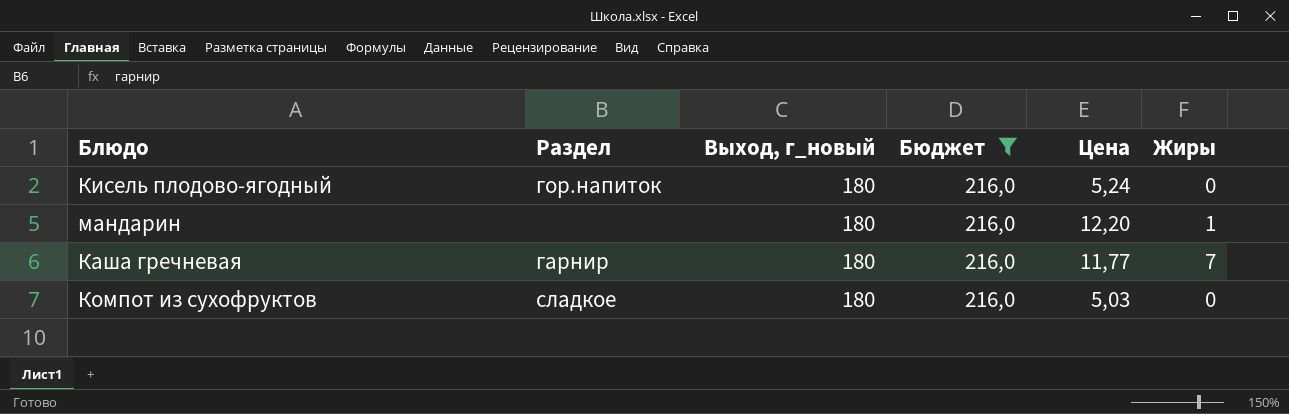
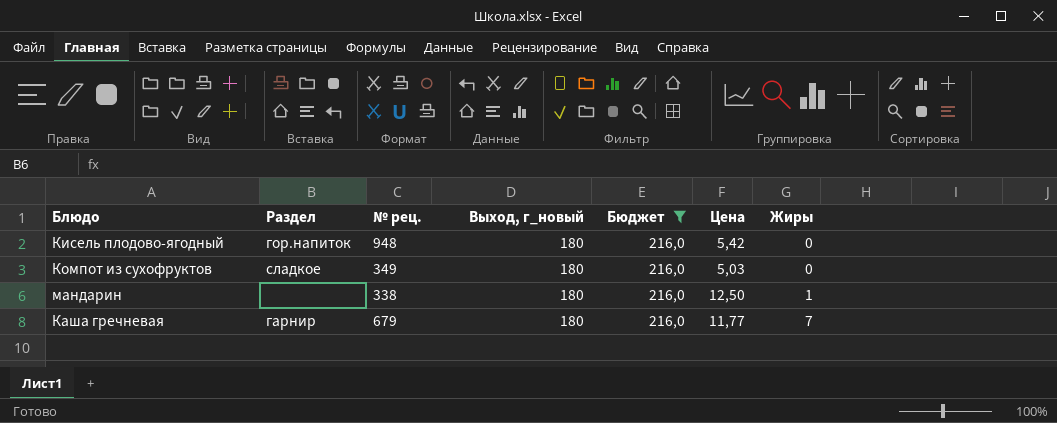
row order: none -> Жиры ascending
column № рец. | position: none -> 3
Кисель плодово-ягодный | Цена: 5,24 -> 5,42
мандарин | Цена: 12,20 -> 12,50

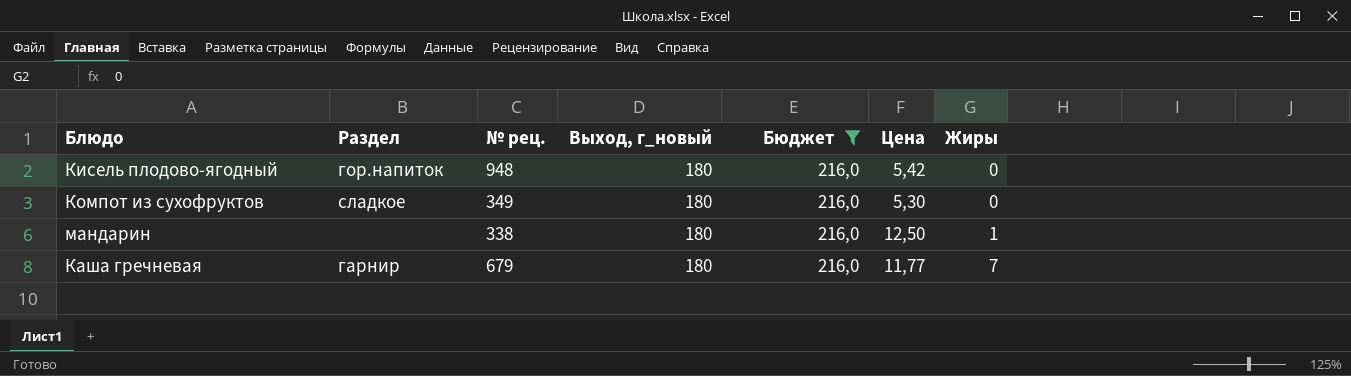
Компот из сухофруктов | Цена: 5,03 -> 5,30

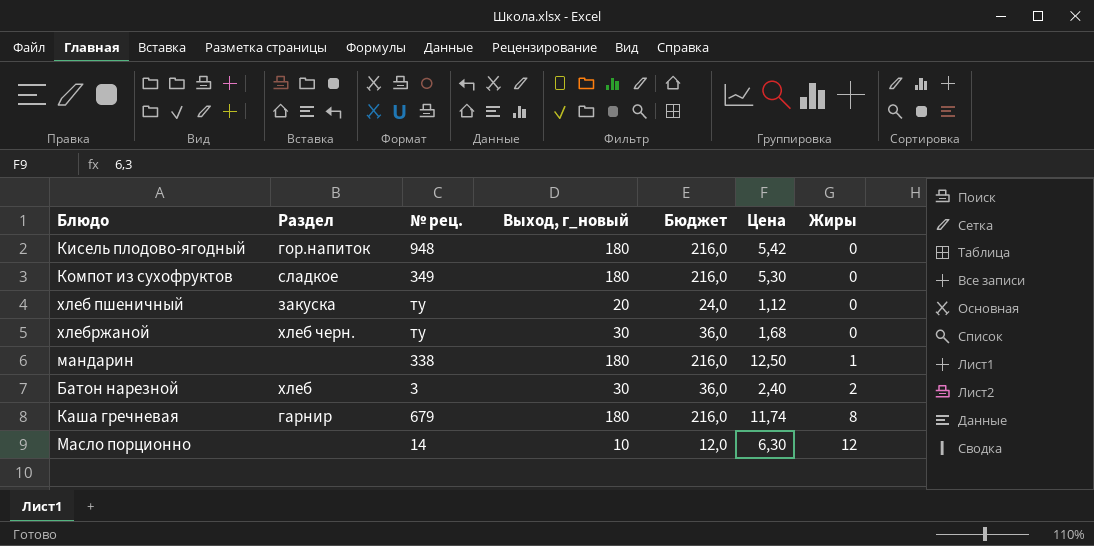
filter: Бюджет = 216,0 -> none
Каша гречневая | Цена: 11,77 -> 11,74
Каша гречневая | Жиры: 7 -> 8

